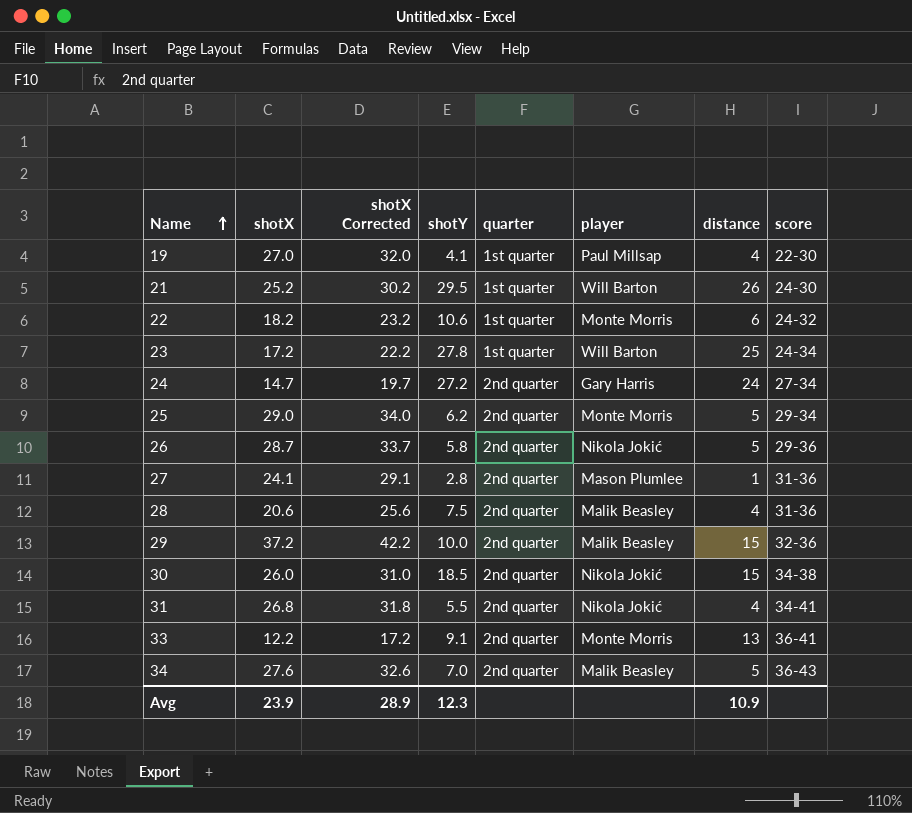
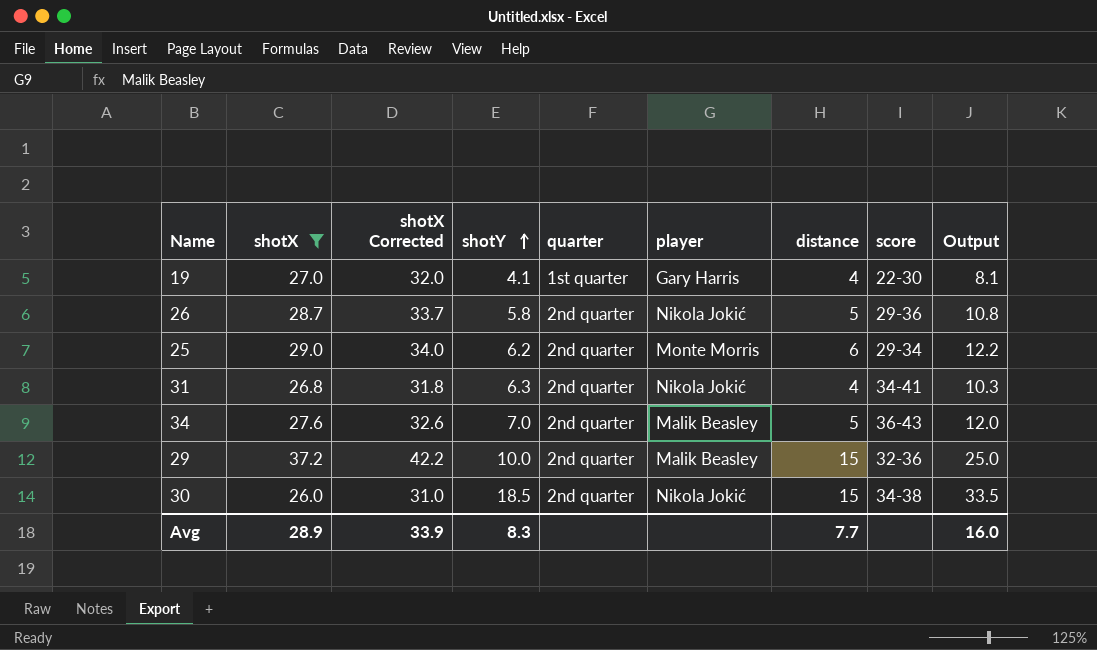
filter: none -> shotX >= 26.0
row order: Name ascending -> shotY ascending
column Output | formula: none -> [shotY] + [distance]
19 | player: Paul Millsap -> Gary Harris
25 | distance: 5 -> 6
31 | shotY: 5.5 -> 6.3
Avg | shotX: 23.9 -> 28.9
Avg | shotX Corrected: 28.9 -> 33.9
Avg | shotY: 12.3 -> 8.3
Avg | distance: 10.9 -> 7.7

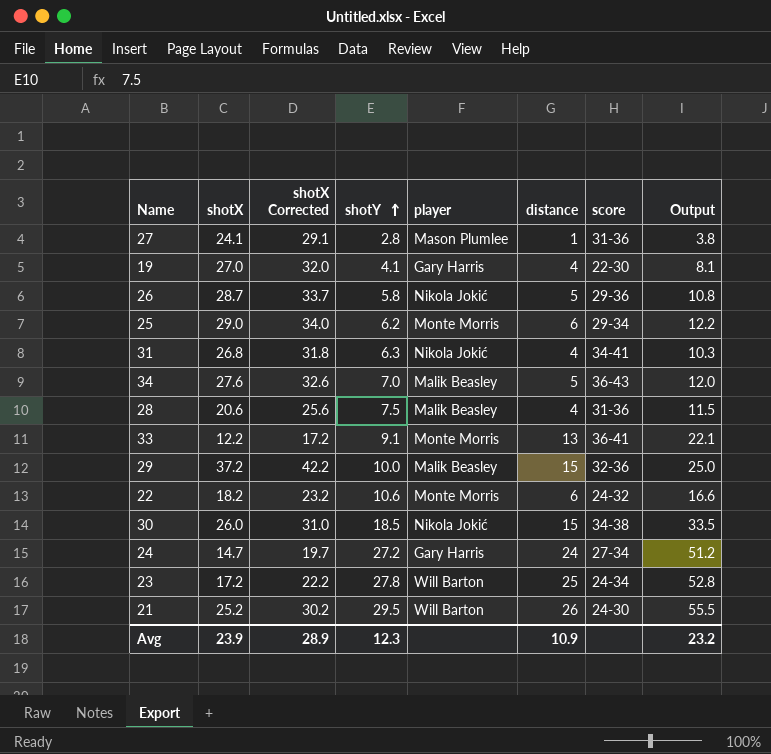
filter: shotX >= 26.0 -> none
column quarter | position: 5 -> none
Avg | shotX: 28.9 -> 23.9
Avg | shotX Corrected: 33.9 -> 28.9
Avg | shotY: 8.3 -> 12.3
Avg | distance: 7.7 -> 10.9
Avg | Output: 16.0 -> 23.2

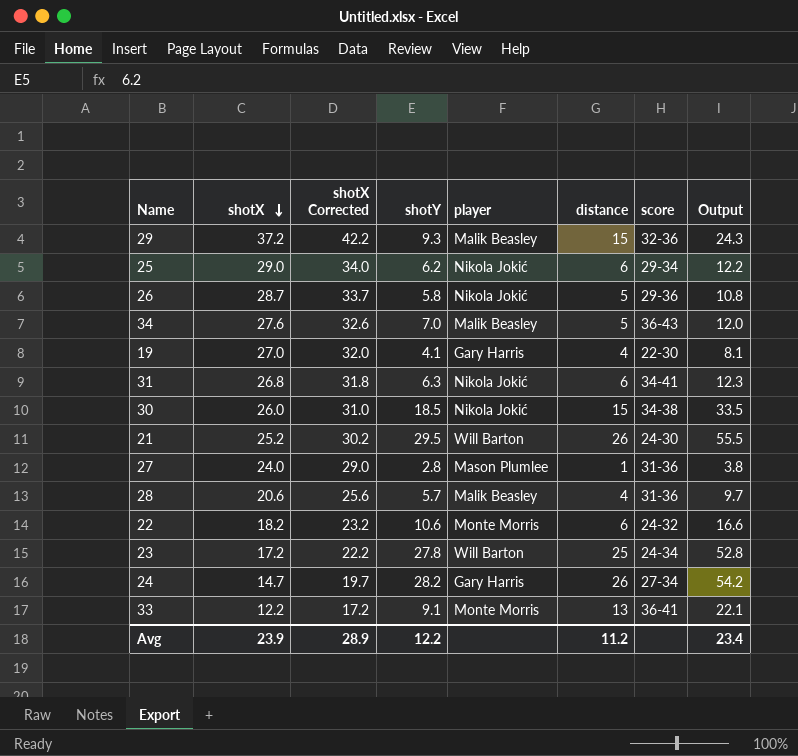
row order: shotY ascending -> shotX descending
29 | shotY: 10.0 -> 9.3
29 | Output: 25.0 -> 24.3
25 | player: Monte Morris -> Nikola Jokić
31 | distance: 4 -> 6
31 | Output: 10.3 -> 12.3
27 | shotX: 24.1 -> 24.0
27 | shotX Corrected: 29.1 -> 29.0
28 | shotY: 7.5 -> 5.7
28 | Output: 11.5 -> 9.7
24 | shotY: 27.2 -> 28.2
24 | distance: 24 -> 26
24 | Output: 51.2 -> 54.2
Avg | shotY: 12.3 -> 12.2
Avg | distance: 10.9 -> 11.2
Avg | Output: 23.2 -> 23.4

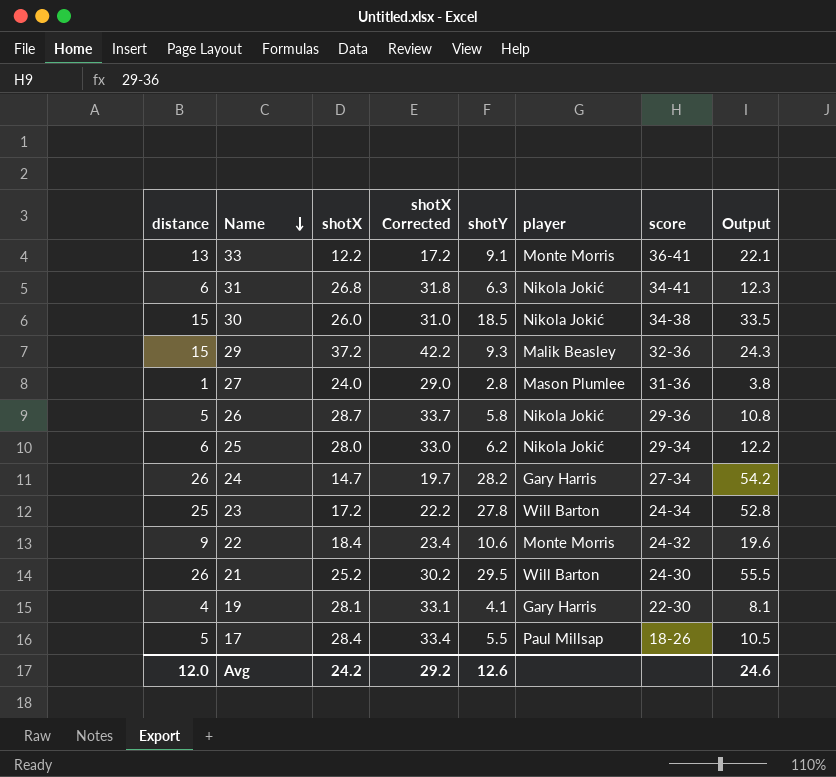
row order: shotX descending -> Name descending
column distance | position: 6 -> 1
row 34: 27.6 | 32.6 | 7.0 | Malik Beasley | 5 | 36-43 | 12.0 -> none
row 28: 20.6 | 25.6 | 5.7 | Malik Beasley | 4 | 31-36 | 9.7 -> none
25 | shotX: 29.0 -> 28.0
25 | shotX Corrected: 34.0 -> 33.0
22 | distance: 6 -> 9
22 | shotX: 18.2 -> 18.4
22 | shotX Corrected: 23.2 -> 23.4
22 | Output: 16.6 -> 19.6
19 | shotX: 27.0 -> 28.1
19 | shotX Corrected: 32.0 -> 33.1
row 17: none -> 5 | 28.4 | 33.4 | 5.5 | Paul Millsap | 18-26 | 10.5
Avg | distance: 11.2 -> 12.0
Avg | shotX: 23.9 -> 24.2
Avg | shotX Corrected: 28.9 -> 29.2
Avg | shotY: 12.2 -> 12.6
Avg | Output: 23.4 -> 24.6

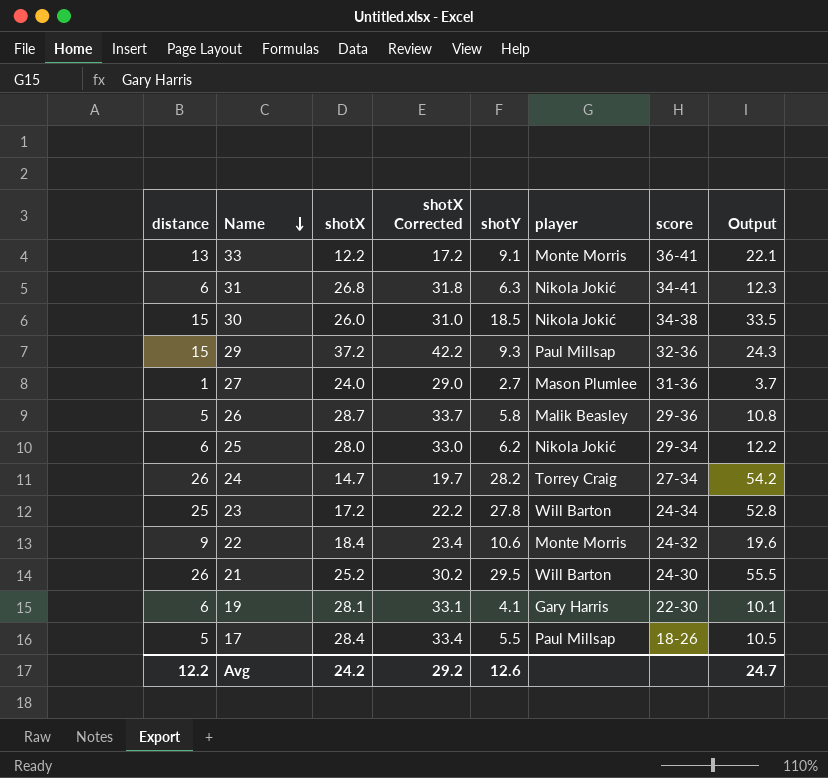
29 | player: Malik Beasley -> Paul Millsap
27 | shotY: 2.8 -> 2.7
27 | Output: 3.8 -> 3.7
26 | player: Nikola Jokić -> Malik Beasley
24 | player: Gary Harris -> Torrey Craig
19 | distance: 4 -> 6
19 | Output: 8.1 -> 10.1
Avg | distance: 12.0 -> 12.2
Avg | Output: 24.6 -> 24.7

